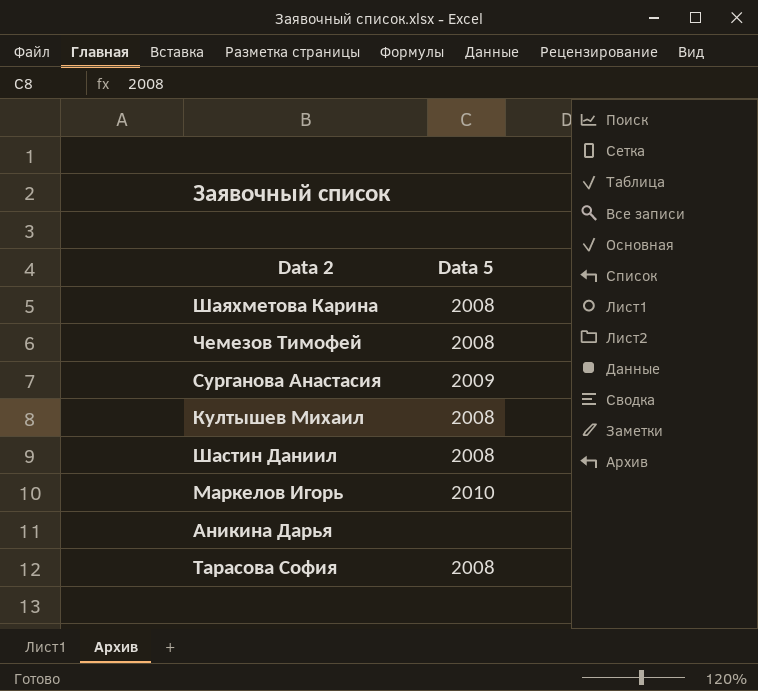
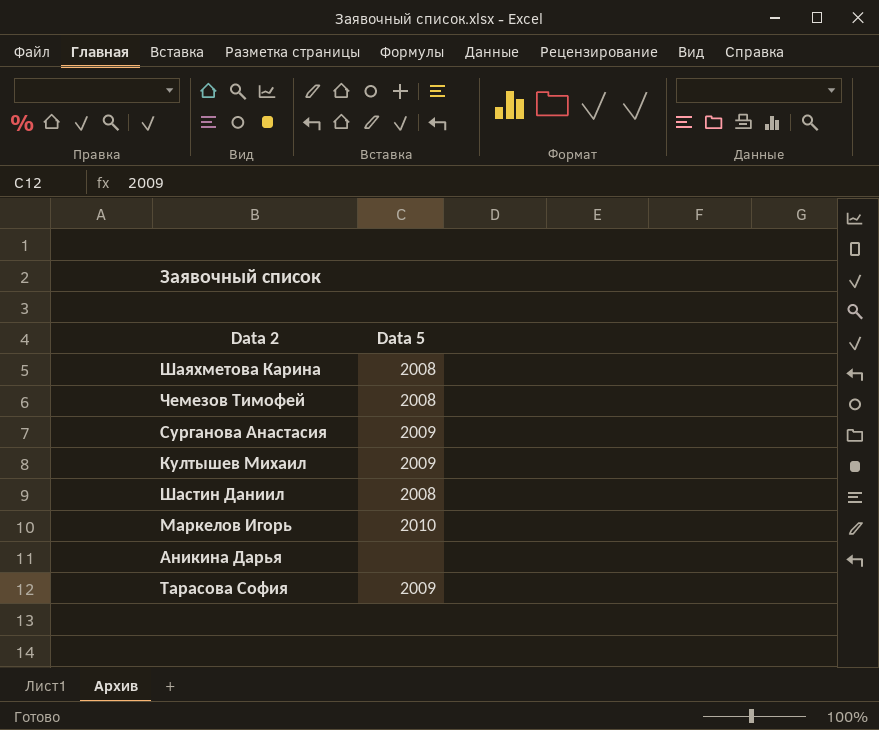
Култышев Михаил | Data 5: 2008 -> 2009
Тарасова София | Data 5: 2008 -> 2009

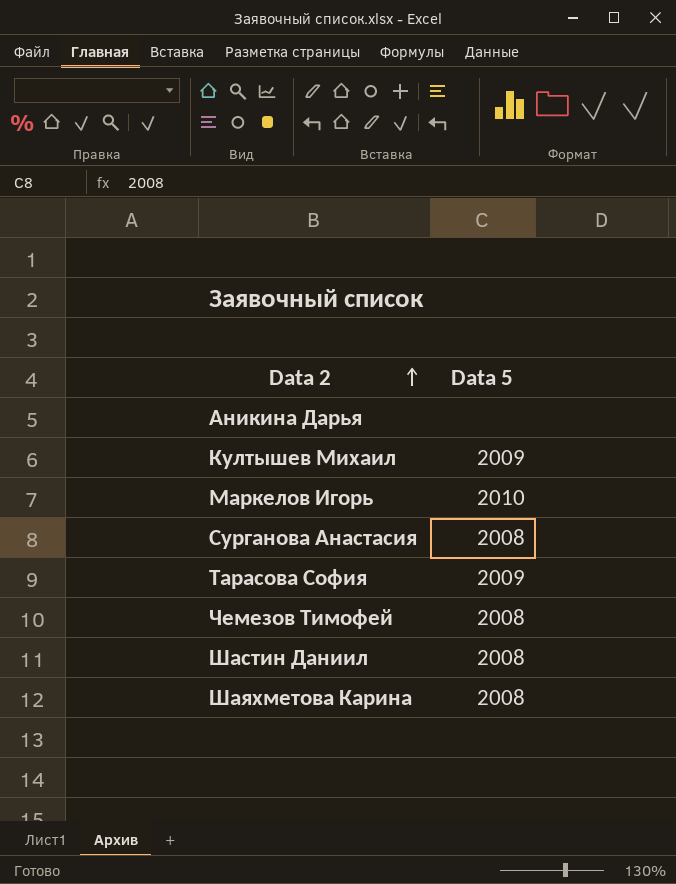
row order: none -> Data 2 ascending
Сурганова Анастасия | Data 5: 2009 -> 2008

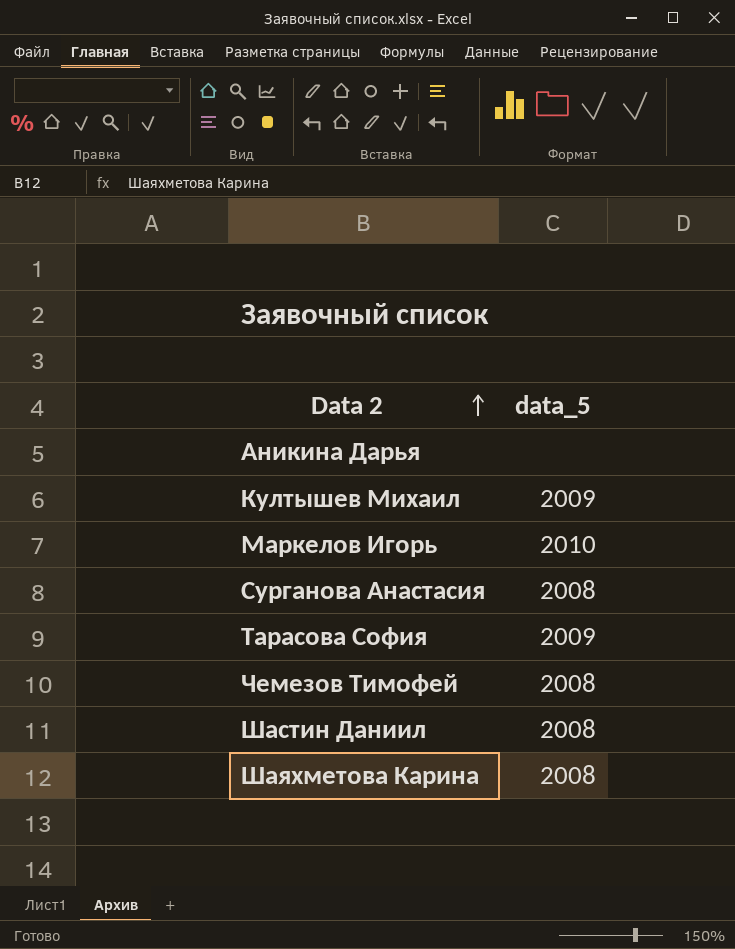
column name: Data 5 -> data_5

